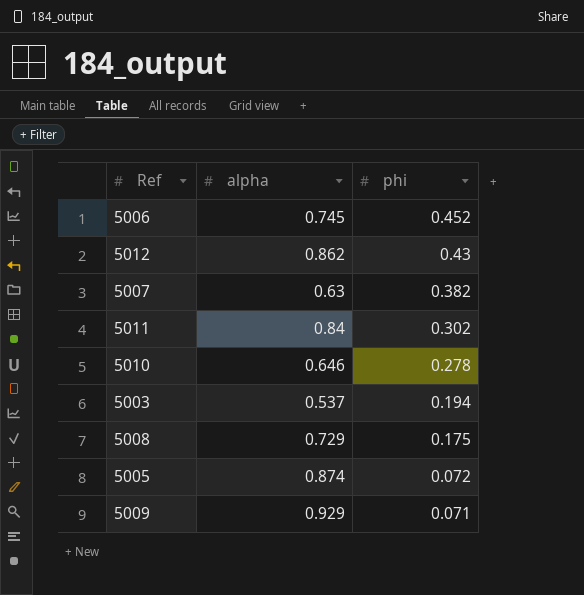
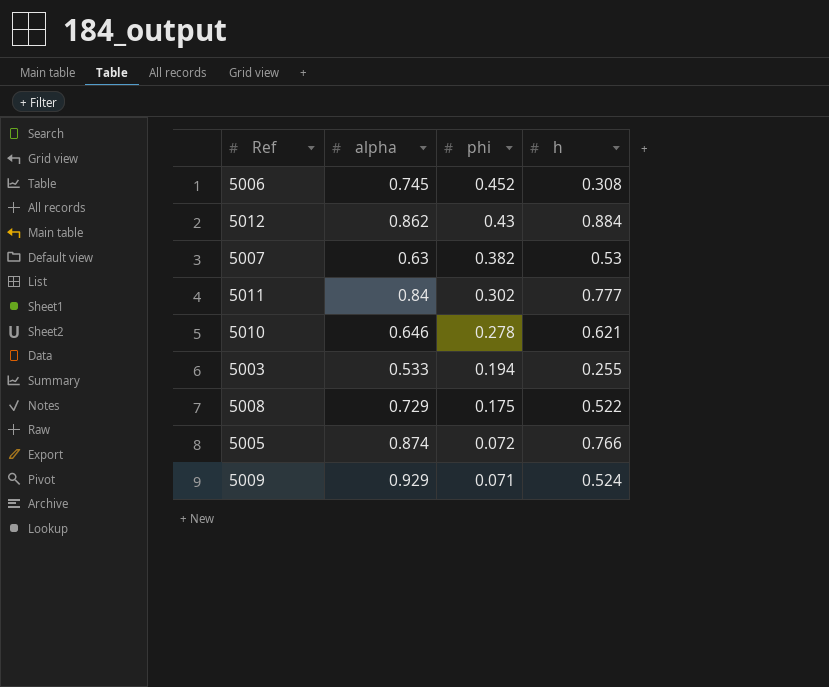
column h | position: none -> 4
5003 | alpha: 0.537 -> 0.533

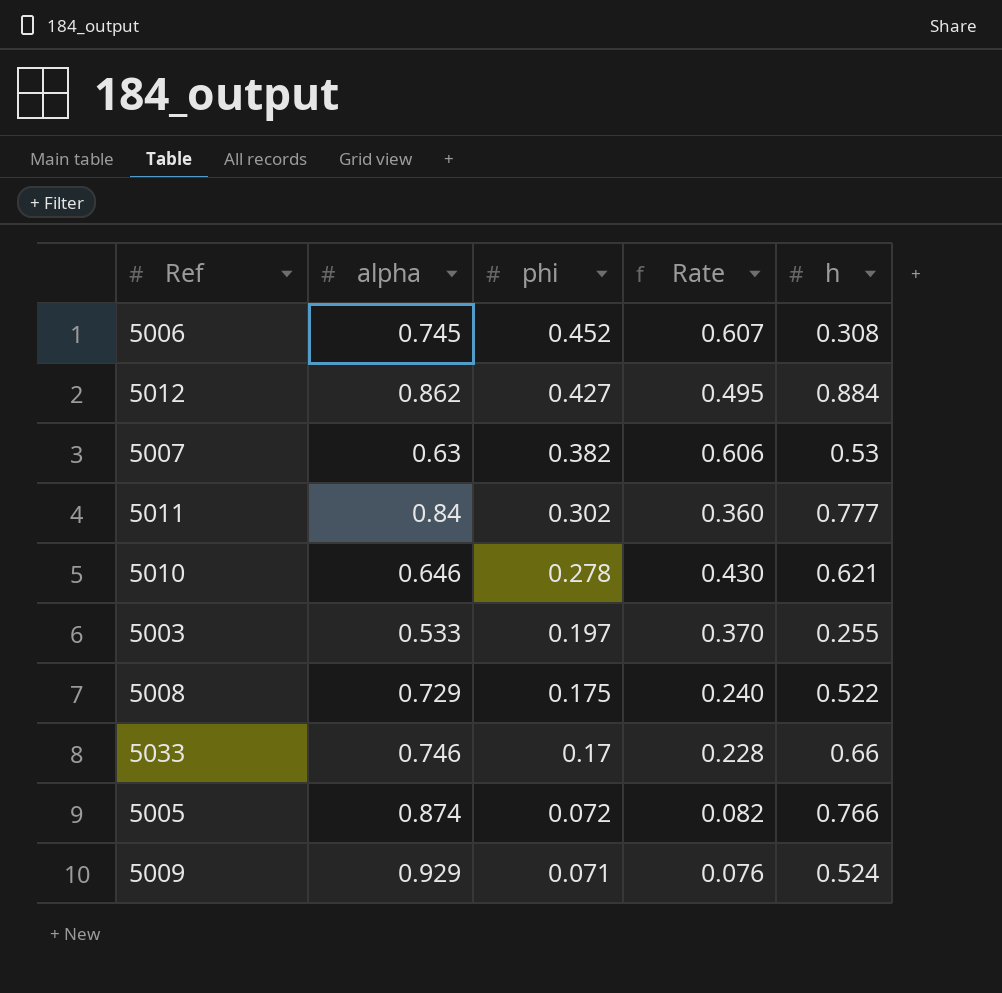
column Rate | formula: none -> [phi] / [alpha]
5012 | phi: 0.43 -> 0.427
5003 | phi: 0.194 -> 0.197
row 5033: none -> 0.746 | 0.17 | 0.228 | 0.66

